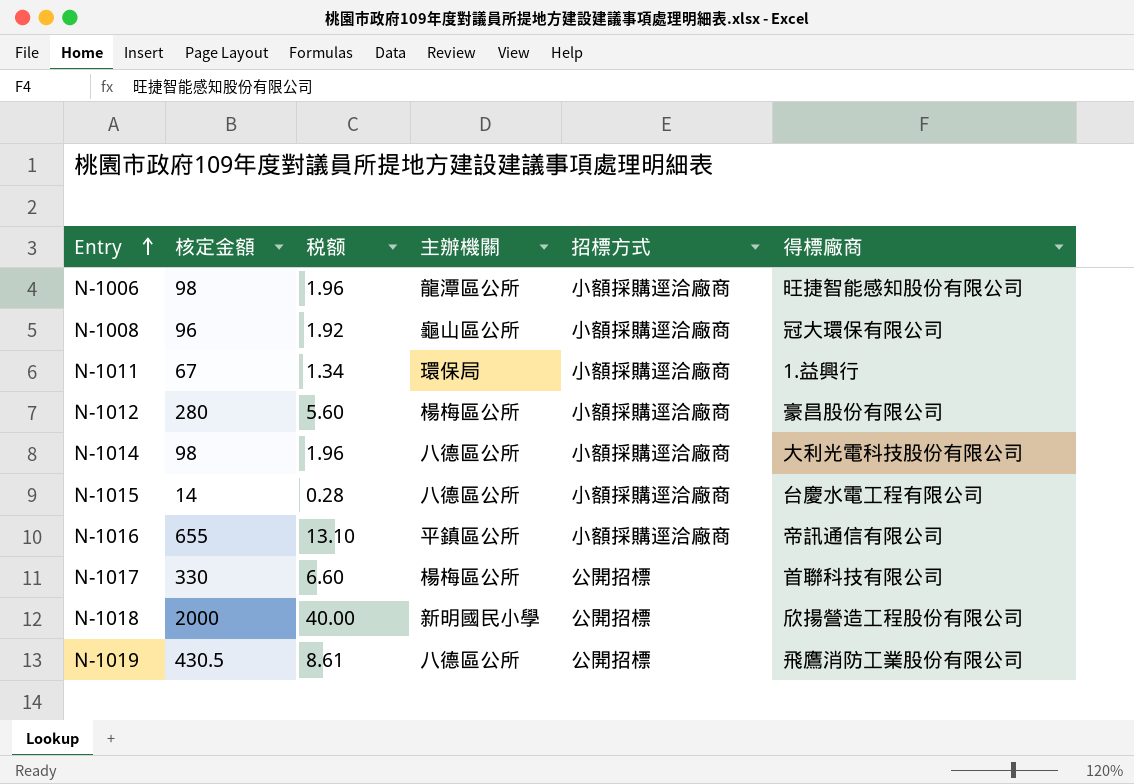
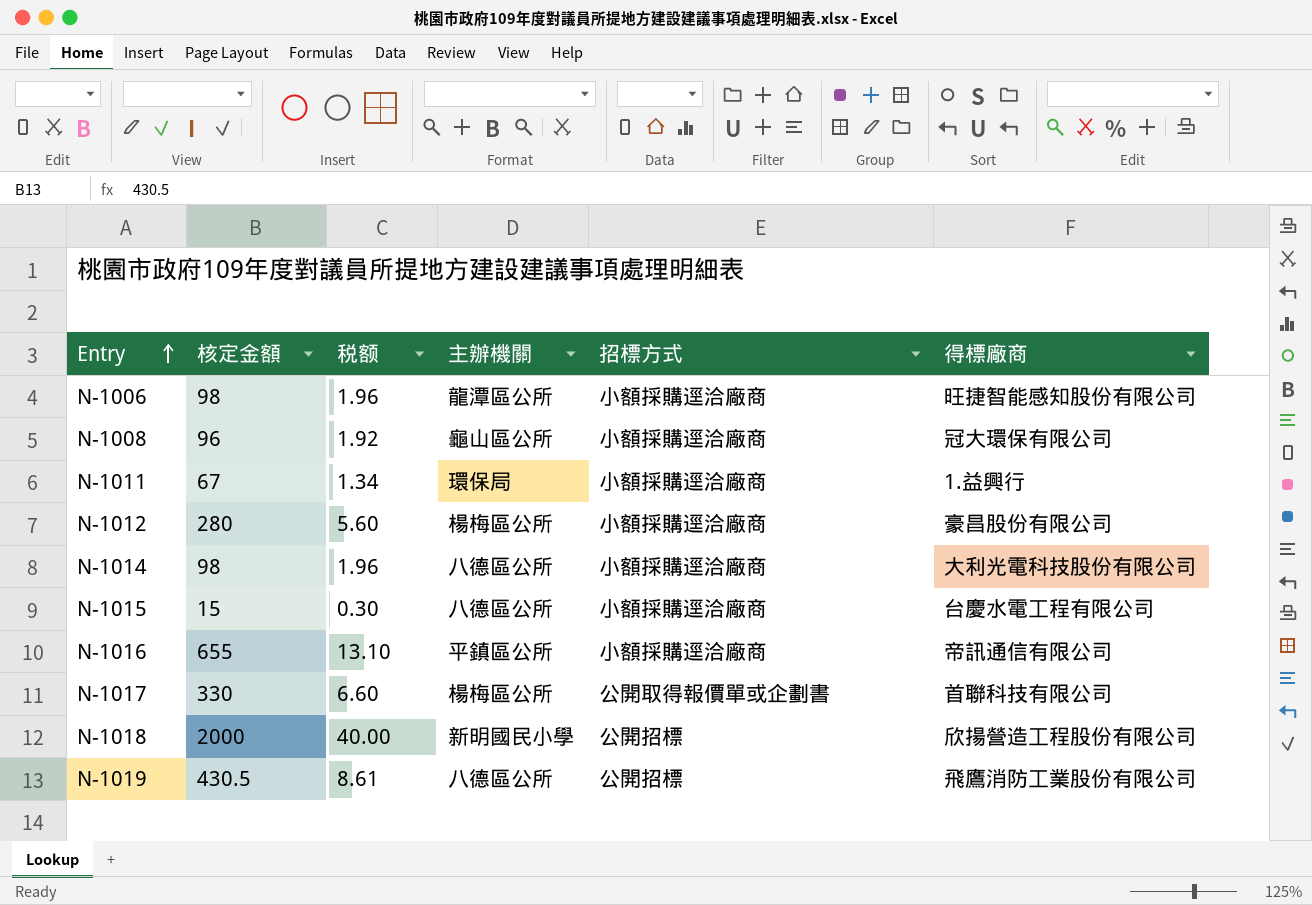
N-1015 | 核定金額: 14 -> 15
N-1015 | 税额: 0.28 -> 0.30
N-1017 | 招標方式: 公開招標 -> 公開取得報價單或企劃書

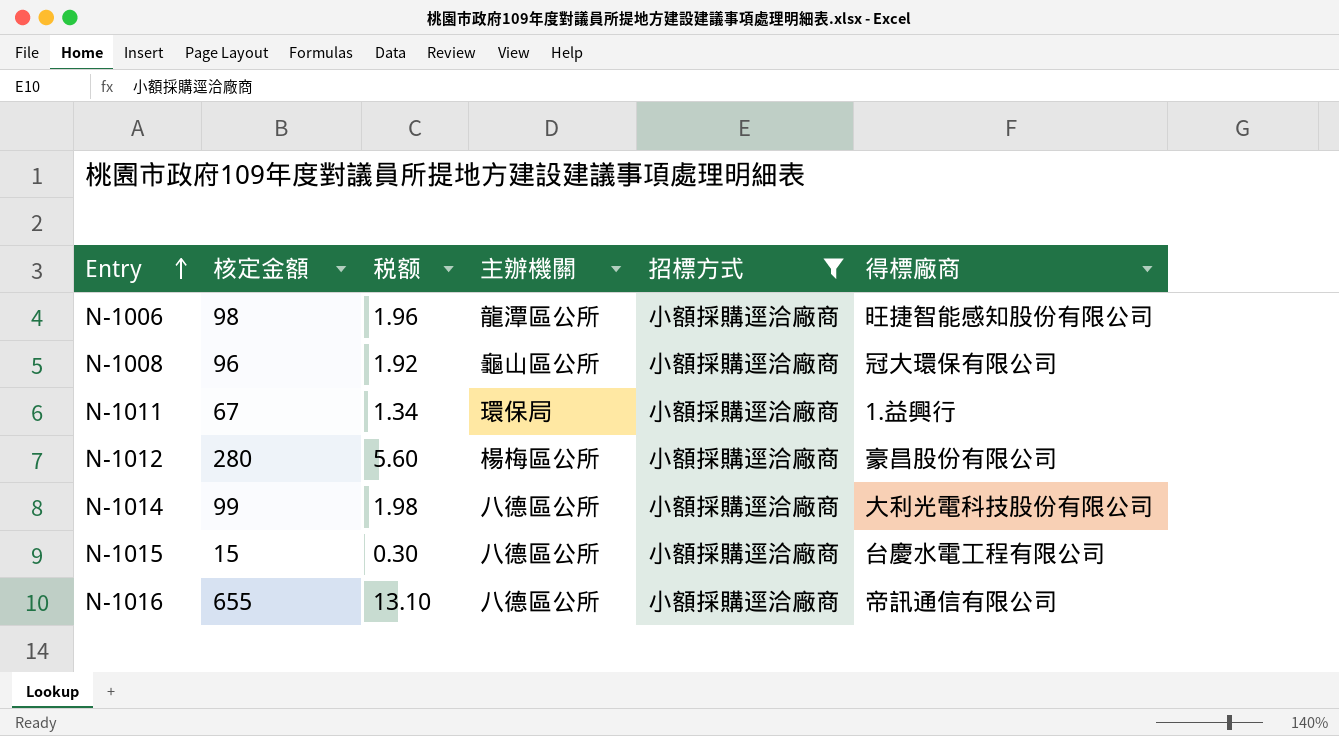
filter: none -> 招標方式 = 小額採購逕洽廠商
N-1014 | 核定金額: 98 -> 99
N-1014 | 税额: 1.96 -> 1.98
N-1016 | 主辦機關: 平鎮區公所 -> 八德區公所

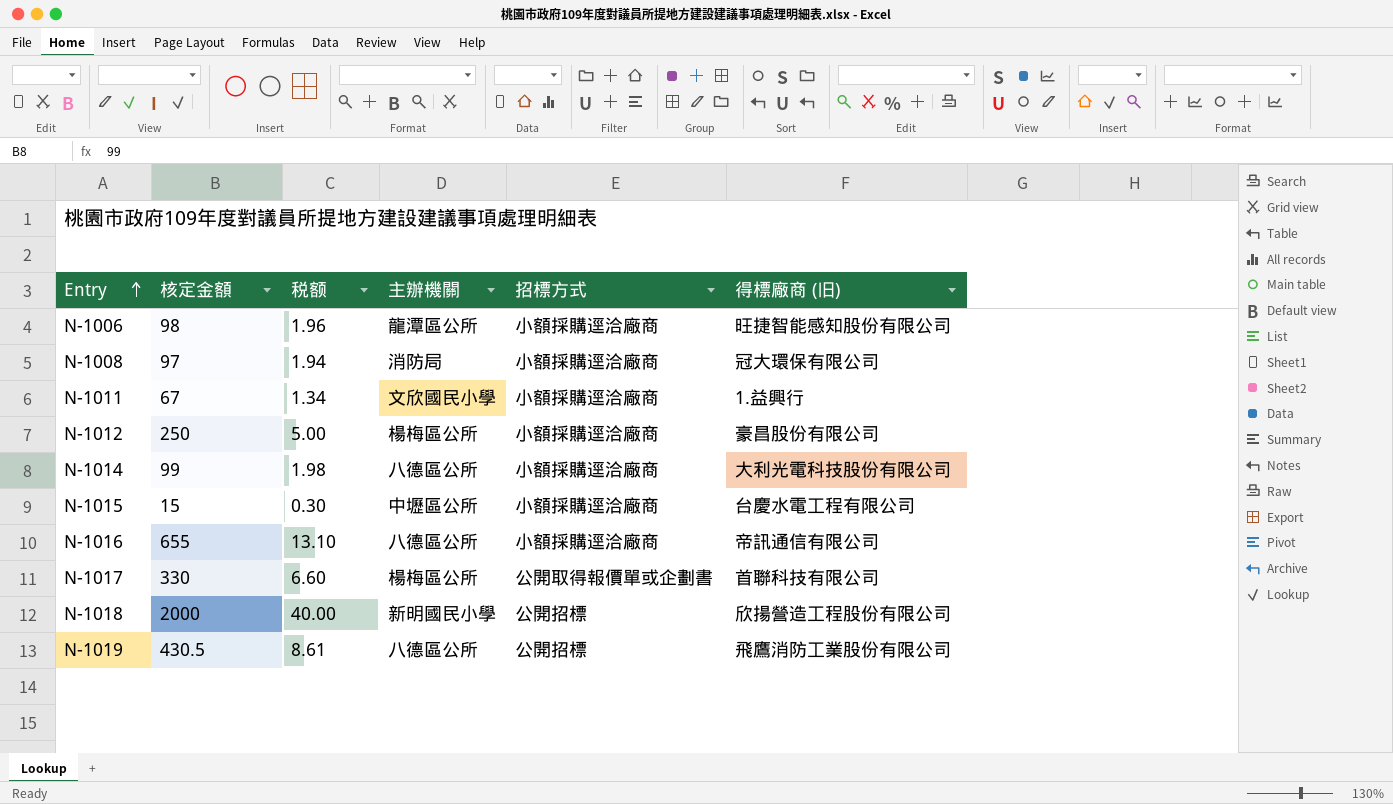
filter: 招標方式 = 小額採購逕洽廠商 -> none
column name: 得標廠商 -> 得標廠商 (旧)
N-1008 | 核定金額: 96 -> 97
N-1008 | 税额: 1.92 -> 1.94
N-1008 | 主辦機關: 龜山區公所 -> 消防局
N-1011 | 主辦機關: 環保局 -> 文欣國民小學
N-1012 | 核定金額: 280 -> 250
N-1012 | 税额: 5.60 -> 5.00
N-1015 | 主辦機關: 八德區公所 -> 中壢區公所

